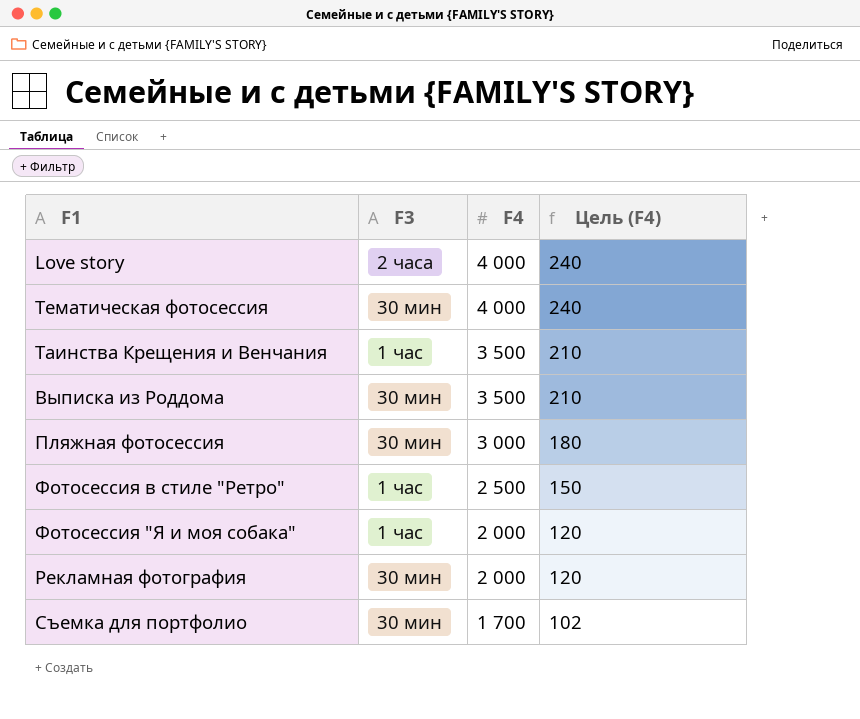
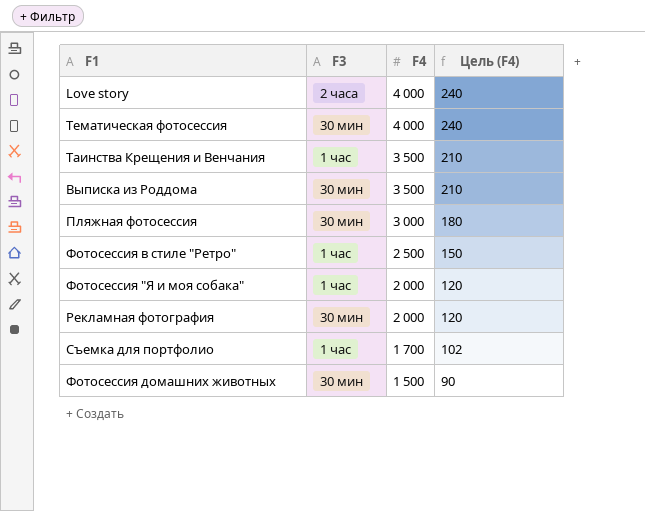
Съемка для портфолио | F3: 30 мин -> 1 час
row Фотосессия домашних животных: none -> 30 мин | 1 500 | 90

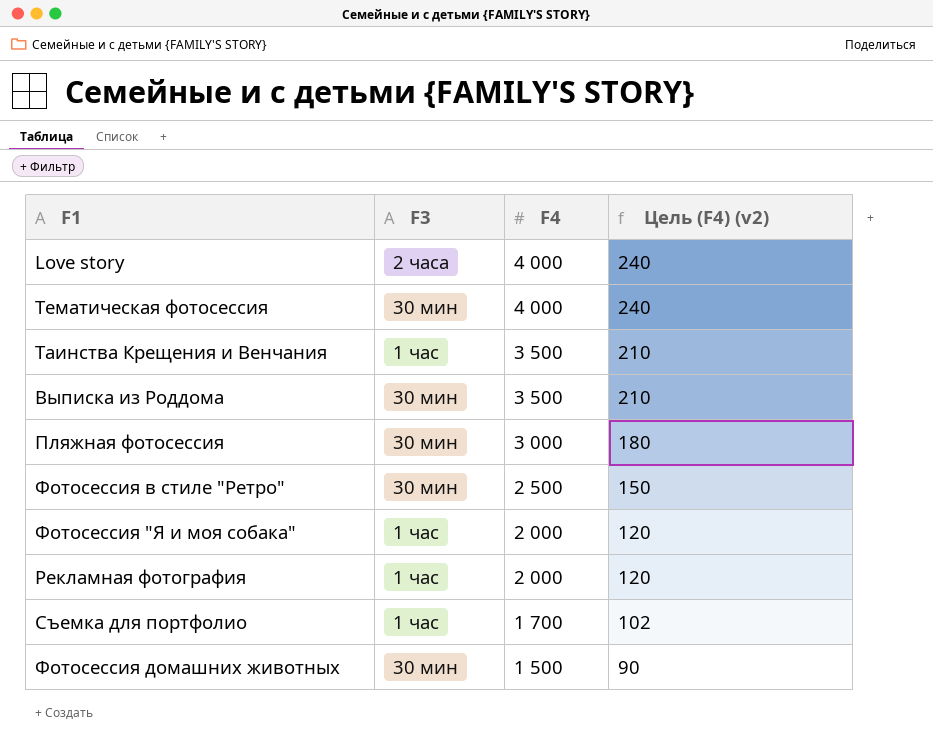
column name: Цель (F4) -> Цель (F4) (v2)
Фотосессия в стиле "Ретро" | F3: 1 час -> 30 мин
Рекламная фотография | F3: 30 мин -> 1 час

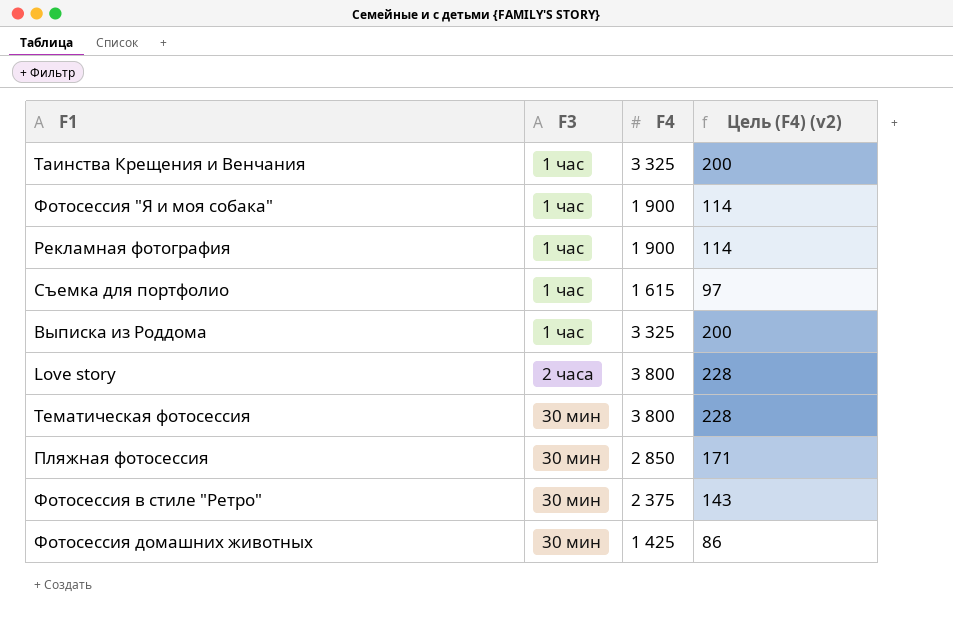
row order: F4 descending -> F3 ascending
Таинства Крещения и Венчания | F4: 3 500 -> 3 325
Таинства Крещения и Венчания | Цель (F4) (v2): 210 -> 200
Фотосессия "Я и моя собака" | F4: 2 000 -> 1 900
Фотосессия "Я и моя собака" | Цель (F4) (v2): 120 -> 114
Рекламная фотография | F4: 2 000 -> 1 900
Рекламная фотография | Цель (F4) (v2): 120 -> 114
Съемка для портфолио | F4: 1 700 -> 1 615
Съемка для портфолио | Цель (F4) (v2): 102 -> 97
Выписка из Роддома | F3: 30 мин -> 1 час
Выписка из Роддома | F4: 3 500 -> 3 325
Выписка из Роддома | Цель (F4) (v2): 210 -> 200
Love story | F4: 4 000 -> 3 800
Love story | Цель (F4) (v2): 240 -> 228
Тематическая фотосессия | F4: 4 000 -> 3 800
Тематическая фотосессия | Цель (F4) (v2): 240 -> 228
Пляжная фотосессия | F4: 3 000 -> 2 850
Пляжная фотосессия | Цель (F4) (v2): 180 -> 171
Фотосессия в стиле "Ретро" | F4: 2 500 -> 2 375
Фотосессия в стиле "Ретро" | Цель (F4) (v2): 150 -> 143
Фотосессия домашних животных | F4: 1 500 -> 1 425
Фотосессия домашних животных | Цель (F4) (v2): 90 -> 86

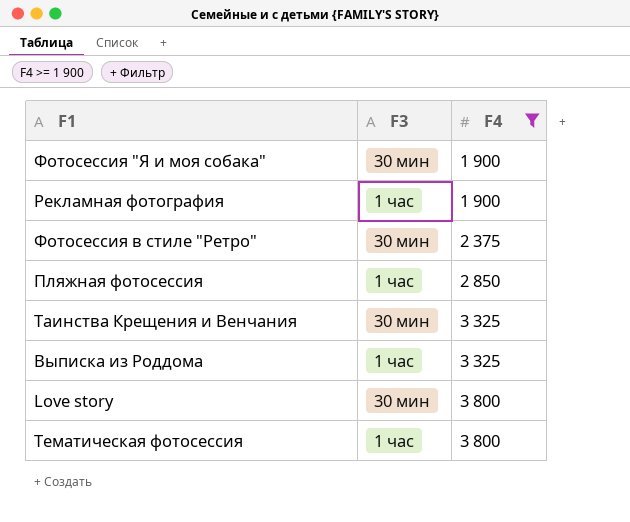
filter: none -> F4 >= 1 900
row order: F3 ascending -> F4 ascending
column Цель (F4) (v2) | formula: [F4] * 0,06 -> none
Фотосессия "Я и моя собака" | F3: 1 час -> 30 мин
Пляжная фотосессия | F3: 30 мин -> 1 час
Таинства Крещения и Венчания | F3: 1 час -> 30 мин
Love story | F3: 2 часа -> 30 мин
Тематическая фотосессия | F3: 30 мин -> 1 час

